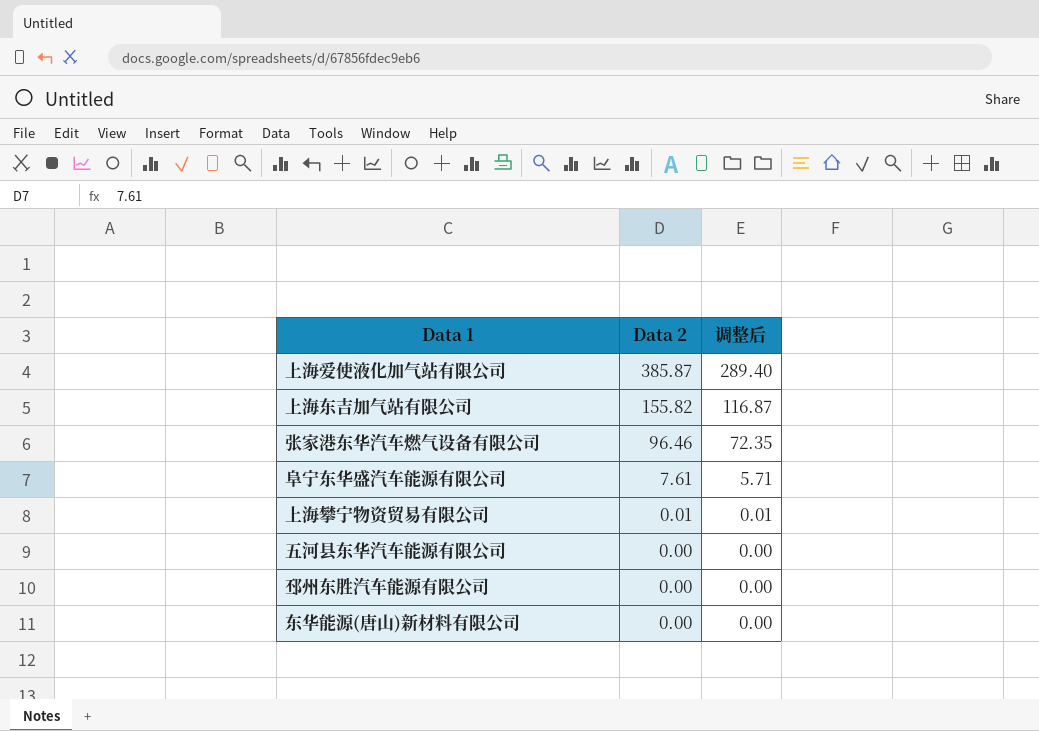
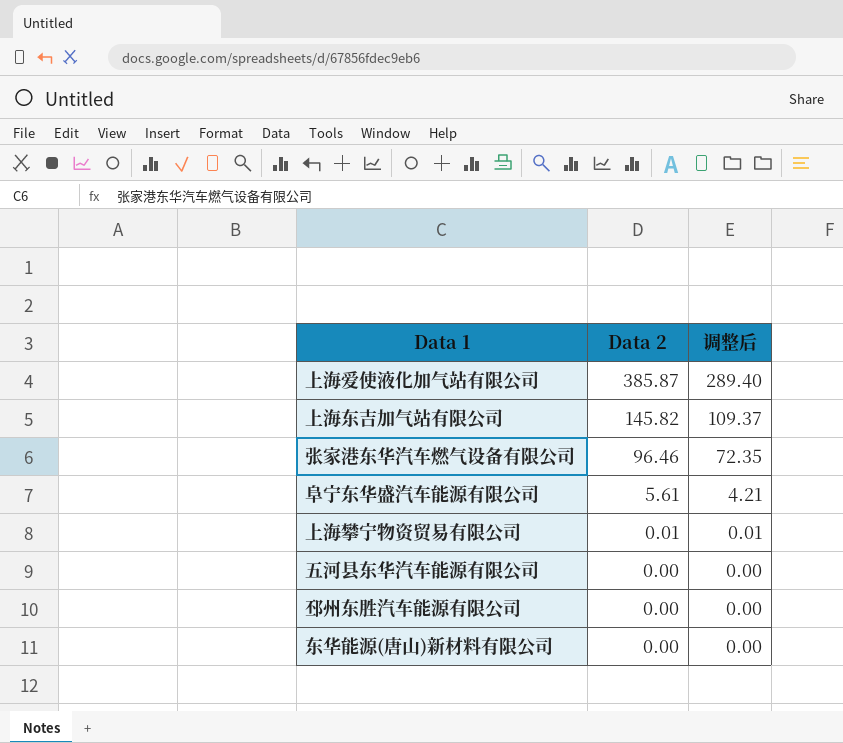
上海东吉加气站有限公司 | Data 2: 155.82 -> 145.82
上海东吉加气站有限公司 | 调整后: 116.87 -> 109.37
阜宁东华盛汽车能源有限公司 | Data 2: 7.61 -> 5.61
阜宁东华盛汽车能源有限公司 | 调整后: 5.71 -> 4.21

